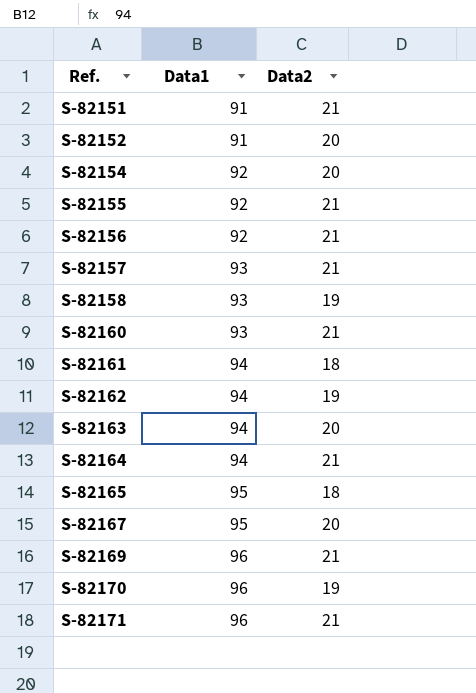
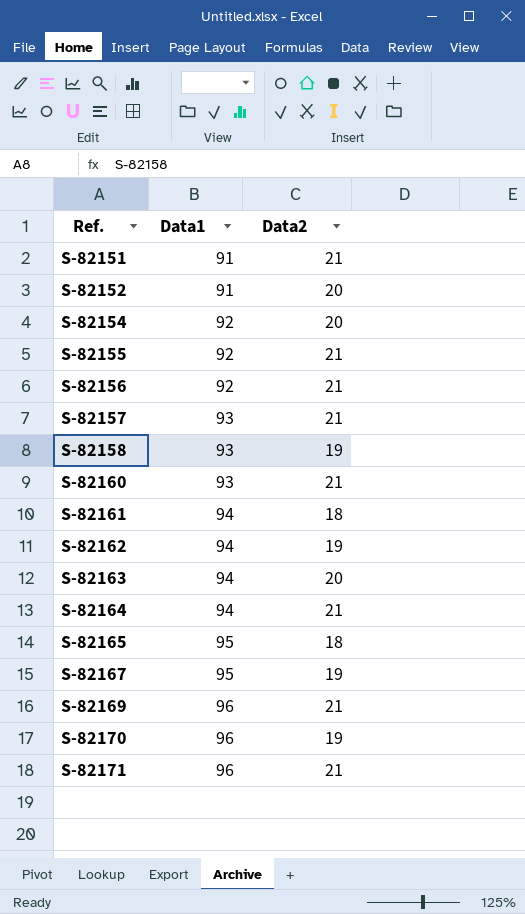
S-82167 | Data2: 20 -> 19

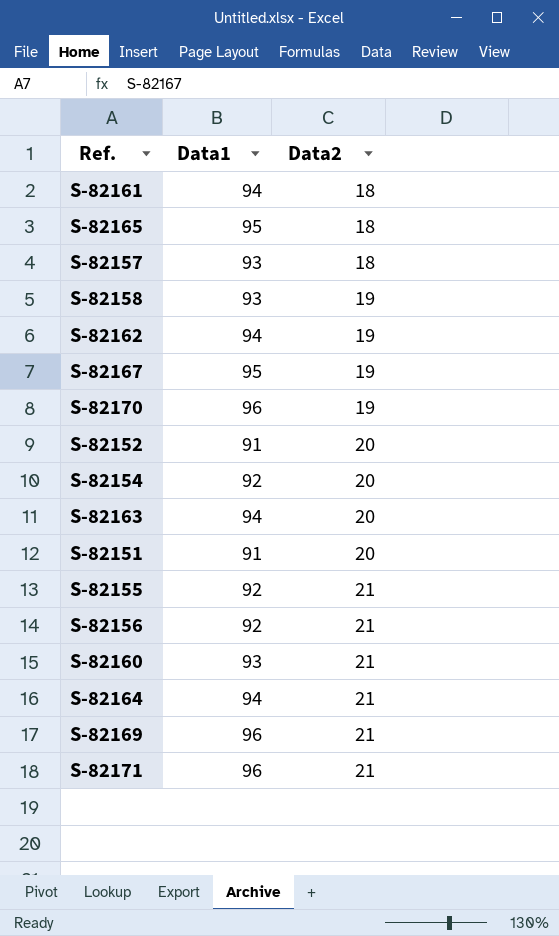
row order: Ref. ascending -> Data2 ascending
S-82157 | Data2: 21 -> 18
S-82151 | Data2: 21 -> 20

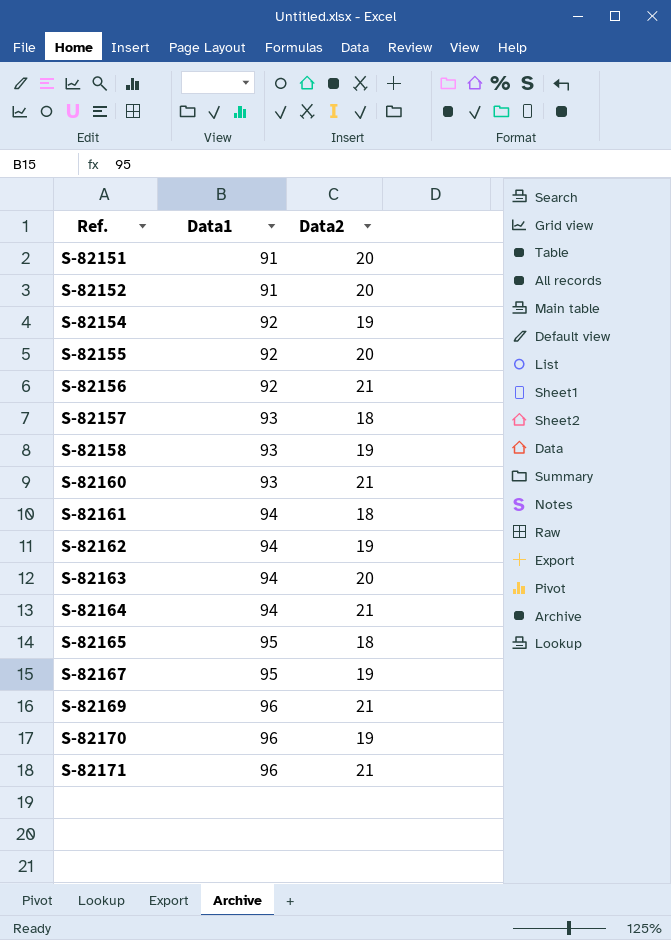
row order: Data2 ascending -> Ref. ascending
S-82154 | Data2: 20 -> 19
S-82155 | Data2: 21 -> 20

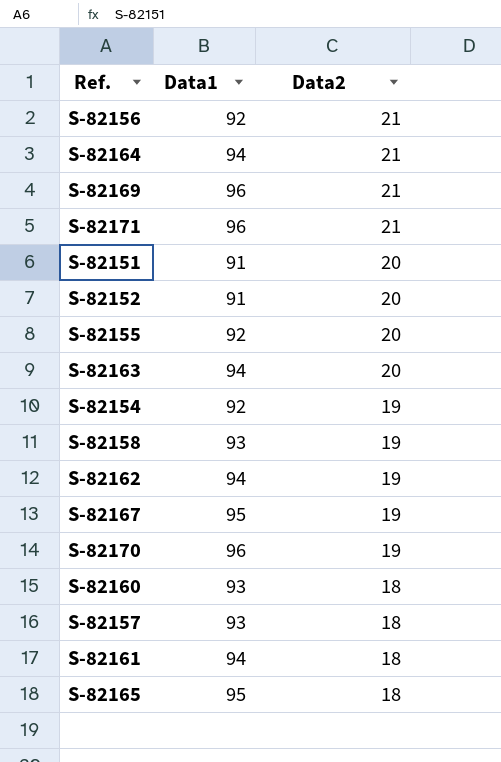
row order: Ref. ascending -> Data2 descending
S-82160 | Data2: 21 -> 18

